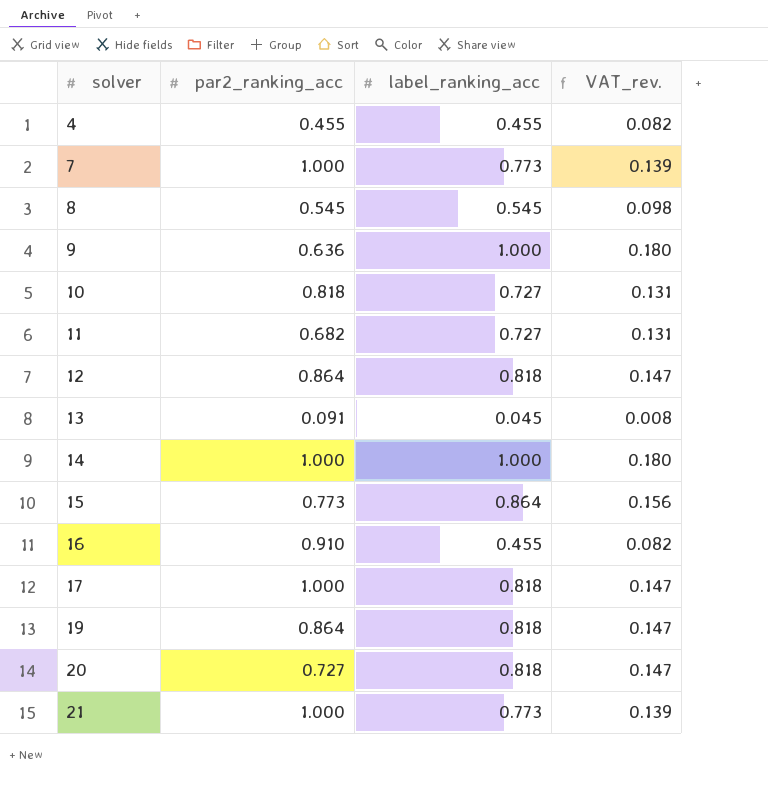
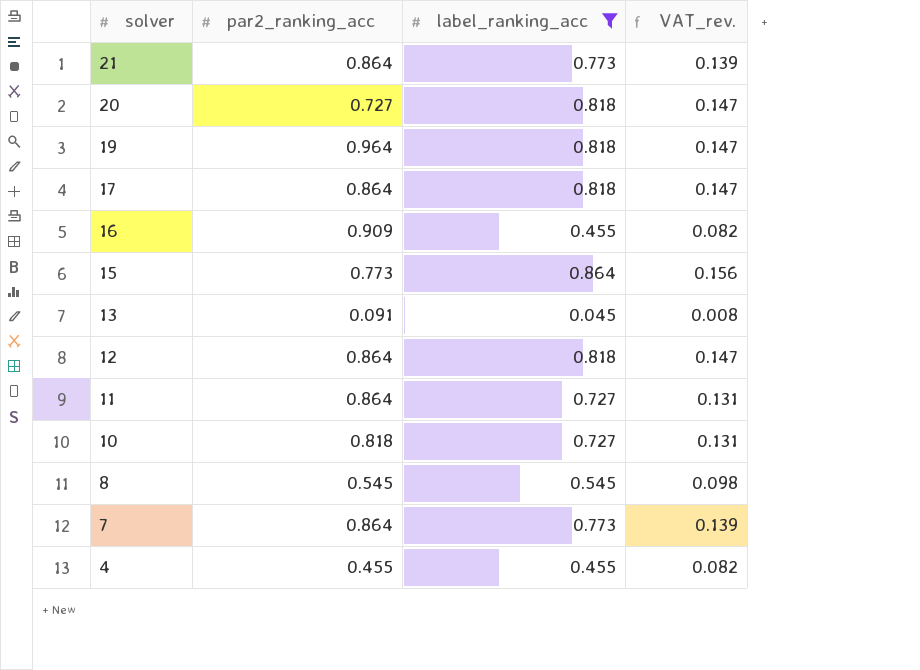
filter: none -> label_ranking_acc != 1.000
row order: solver ascending -> solver descending
21 | par2_ranking_acc: 1.000 -> 0.864
19 | par2_ranking_acc: 0.864 -> 0.964
17 | par2_ranking_acc: 1.000 -> 0.864
16 | par2_ranking_acc: 0.910 -> 0.909
11 | par2_ranking_acc: 0.682 -> 0.864
7 | par2_ranking_acc: 1.000 -> 0.864

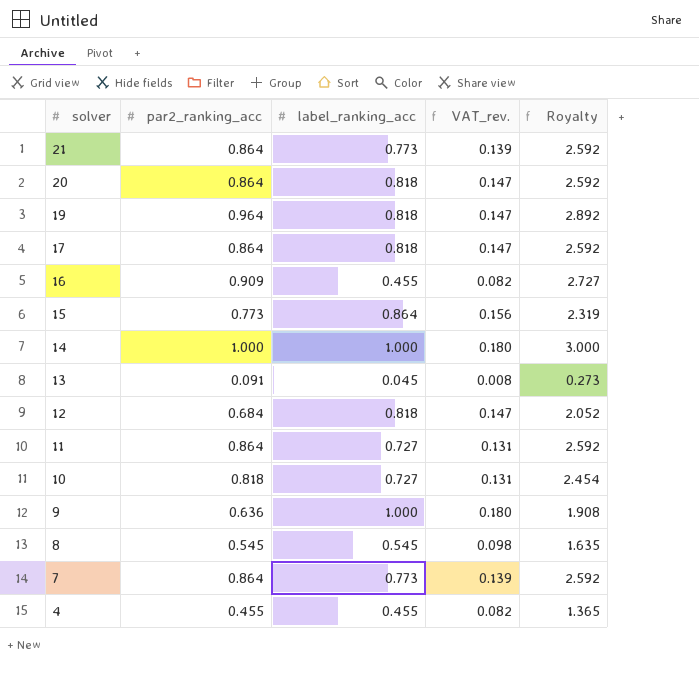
filter: label_ranking_acc != 1.000 -> none
column Royalty | formula: none -> [par2_ranking_acc] * 3
20 | par2_ranking_acc: 0.727 -> 0.864
12 | par2_ranking_acc: 0.864 -> 0.684

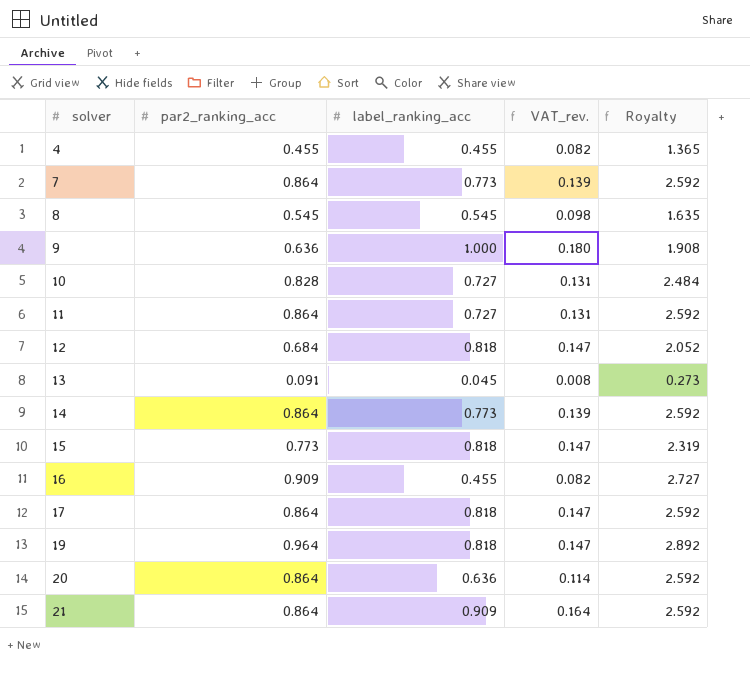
row order: solver descending -> solver ascending
10 | par2_ranking_acc: 0.818 -> 0.828
10 | Royalty: 2.454 -> 2.484
14 | par2_ranking_acc: 1.000 -> 0.864
14 | label_ranking_acc: 1.000 -> 0.773
14 | VAT_rev.: 0.180 -> 0.139
14 | Royalty: 3.000 -> 2.592
15 | label_ranking_acc: 0.864 -> 0.818
15 | VAT_rev.: 0.156 -> 0.147
20 | label_ranking_acc: 0.818 -> 0.636
20 | VAT_rev.: 0.147 -> 0.114
21 | label_ranking_acc: 0.773 -> 0.909
21 | VAT_rev.: 0.139 -> 0.164

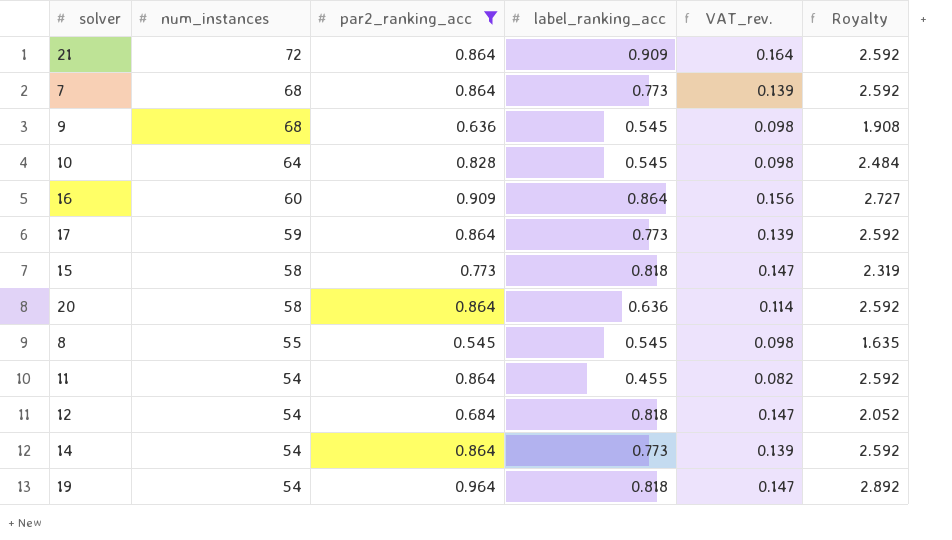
filter: none -> par2_ranking_acc >= 0.545
row order: solver ascending -> num_instances descending
column num_instances | position: none -> 2
9 | label_ranking_acc: 1.000 -> 0.545
9 | VAT_rev.: 0.180 -> 0.098
10 | label_ranking_acc: 0.727 -> 0.545
10 | VAT_rev.: 0.131 -> 0.098
16 | label_ranking_acc: 0.455 -> 0.864
16 | VAT_rev.: 0.082 -> 0.156
17 | label_ranking_acc: 0.818 -> 0.773
17 | VAT_rev.: 0.147 -> 0.139
11 | label_ranking_acc: 0.727 -> 0.455
11 | VAT_rev.: 0.131 -> 0.082

